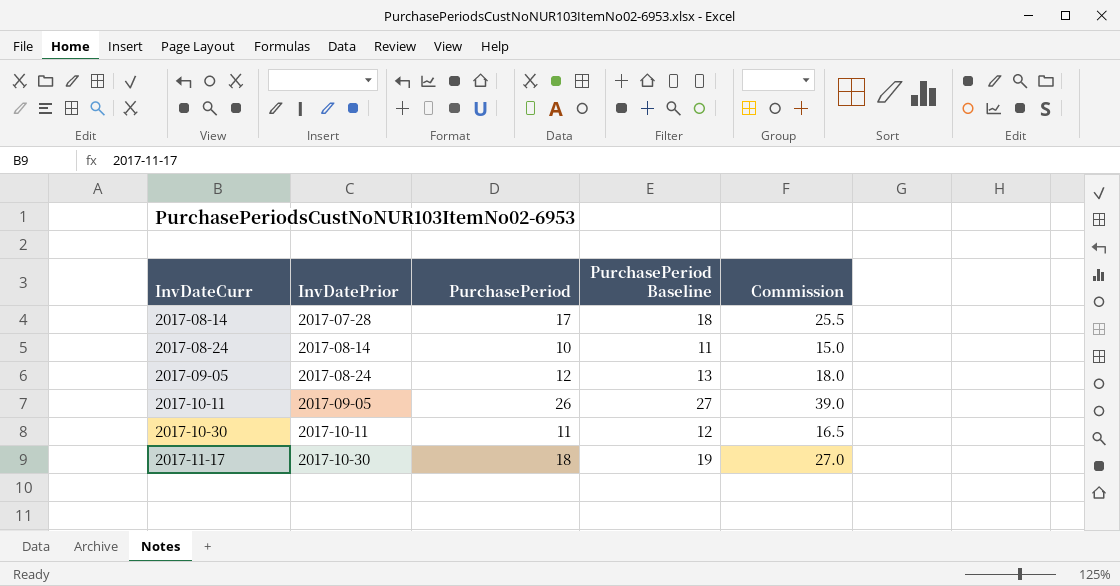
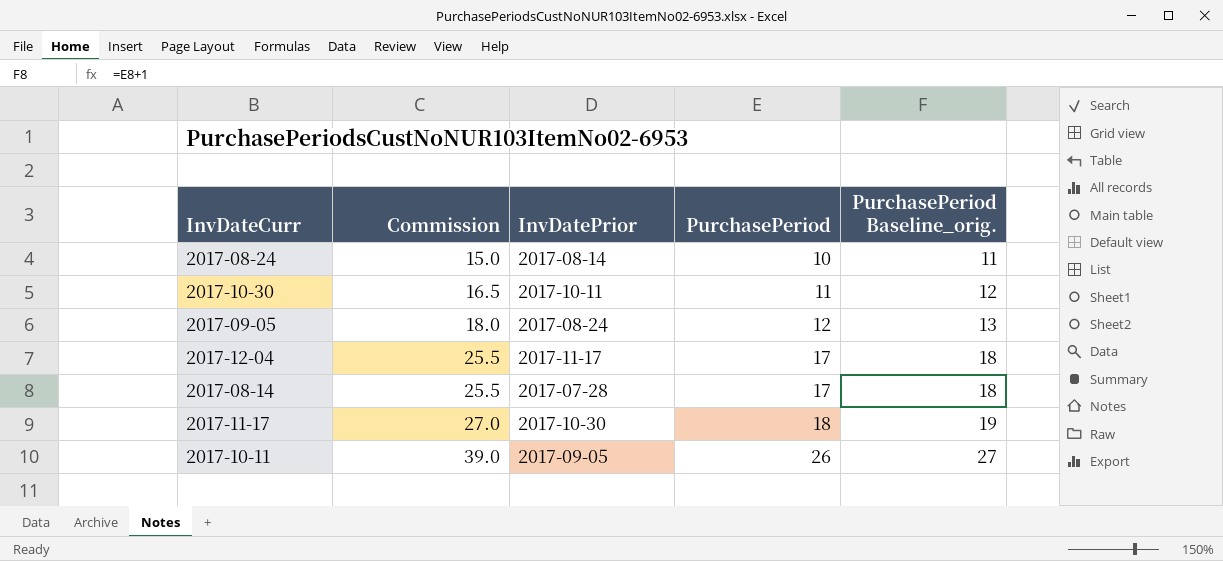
row order: InvDateCurr ascending -> Commission ascending
column Commission | position: 5 -> 2
column name: PurchasePeriod Baseline -> PurchasePeriod Baseline_orig.
row 2017-12-04: none -> 25.5 | 2017-11-17 | 17 | 18

